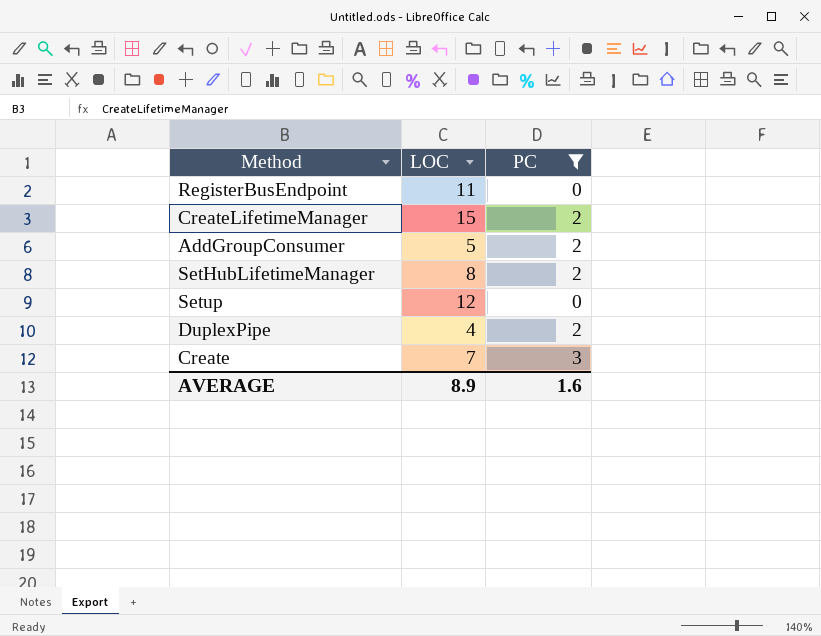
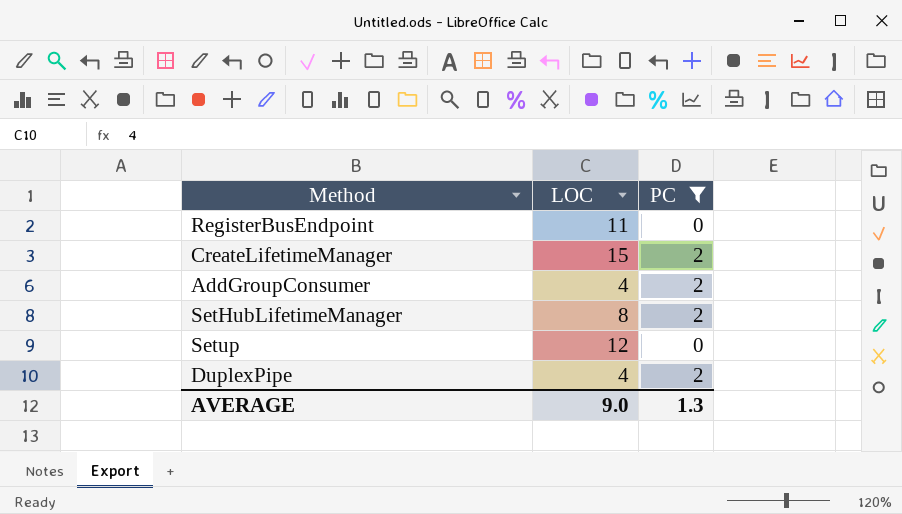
row Create: 7 | 3 -> none
AddGroupConsumer | LOC: 5 -> 4
AVERAGE | LOC: 8.9 -> 9.0
AVERAGE | PC: 1.6 -> 1.3

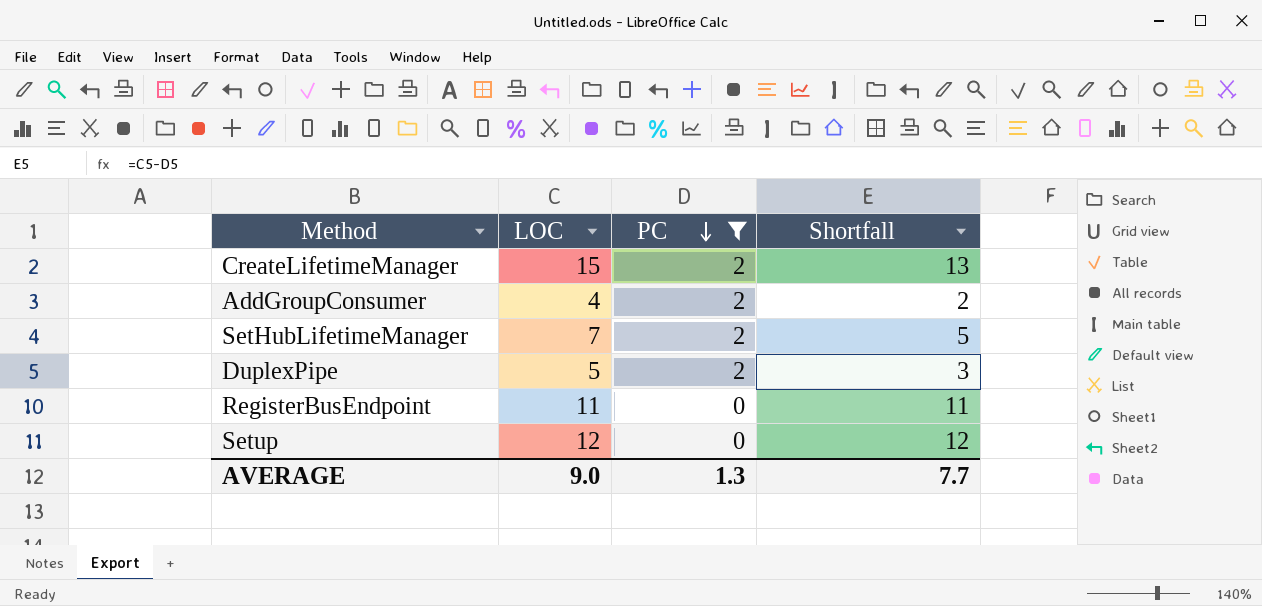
row order: none -> PC descending
column Shortfall | formula: none -> [LOC] - [PC]
SetHubLifetimeManager | LOC: 8 -> 7
DuplexPipe | LOC: 4 -> 5

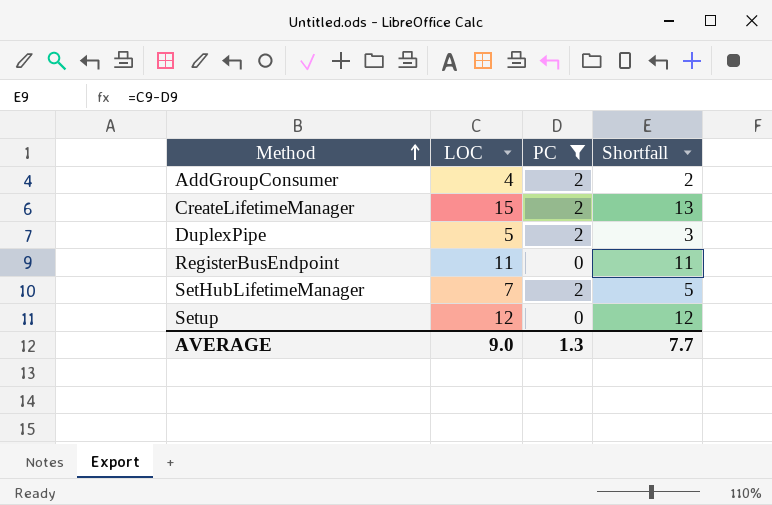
row order: PC descending -> Method ascending

